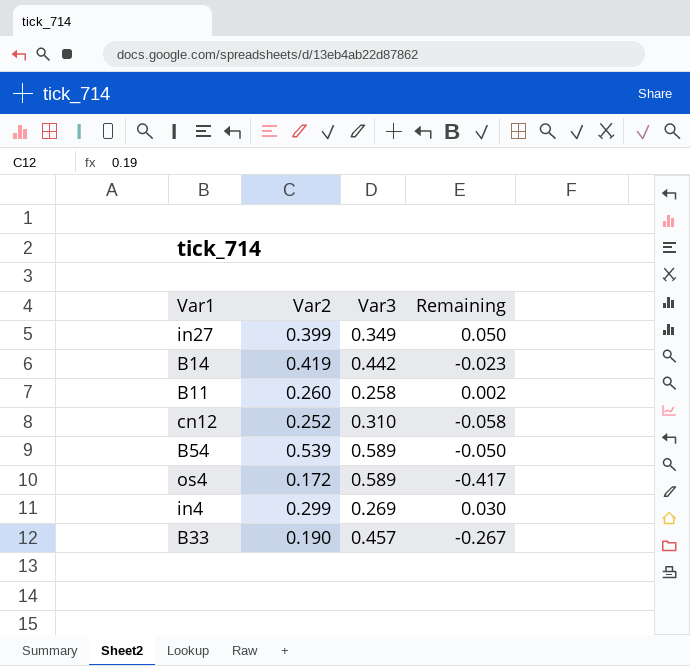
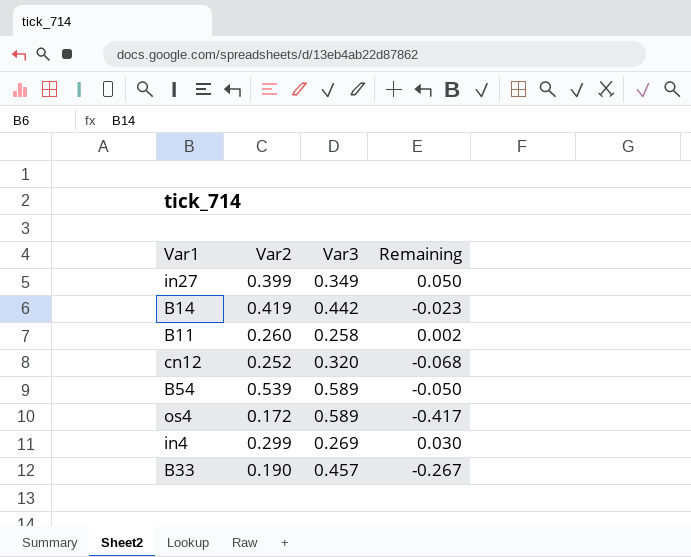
cn12 | Var3: 0.310 -> 0.320
cn12 | Remaining: -0.058 -> -0.068

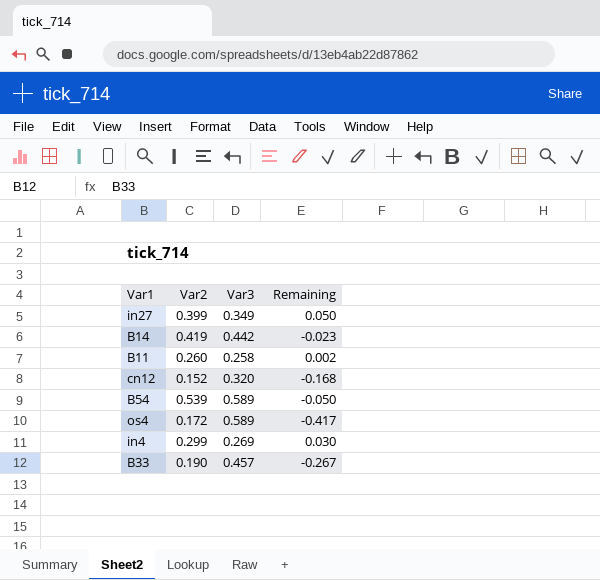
cn12 | Var2: 0.252 -> 0.152
cn12 | Remaining: -0.068 -> -0.168

